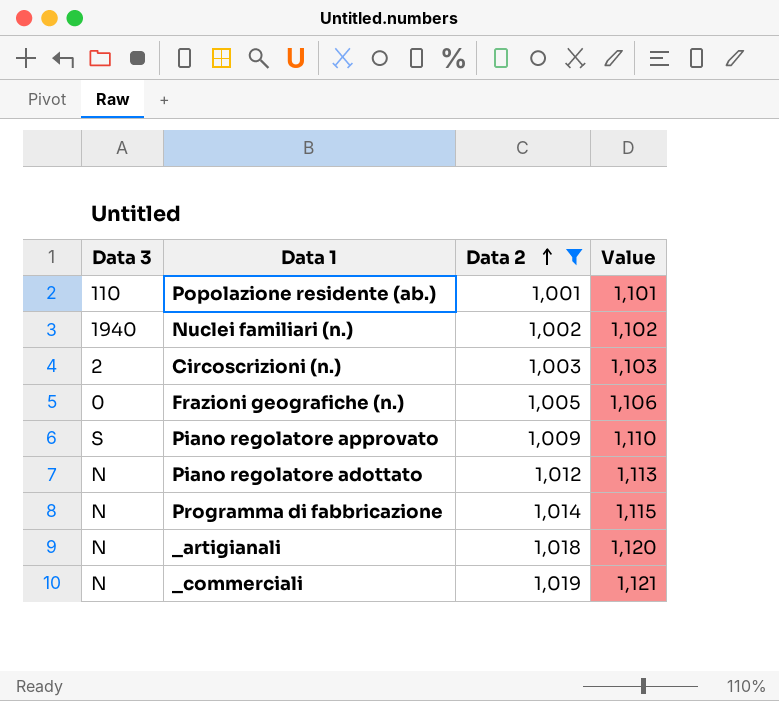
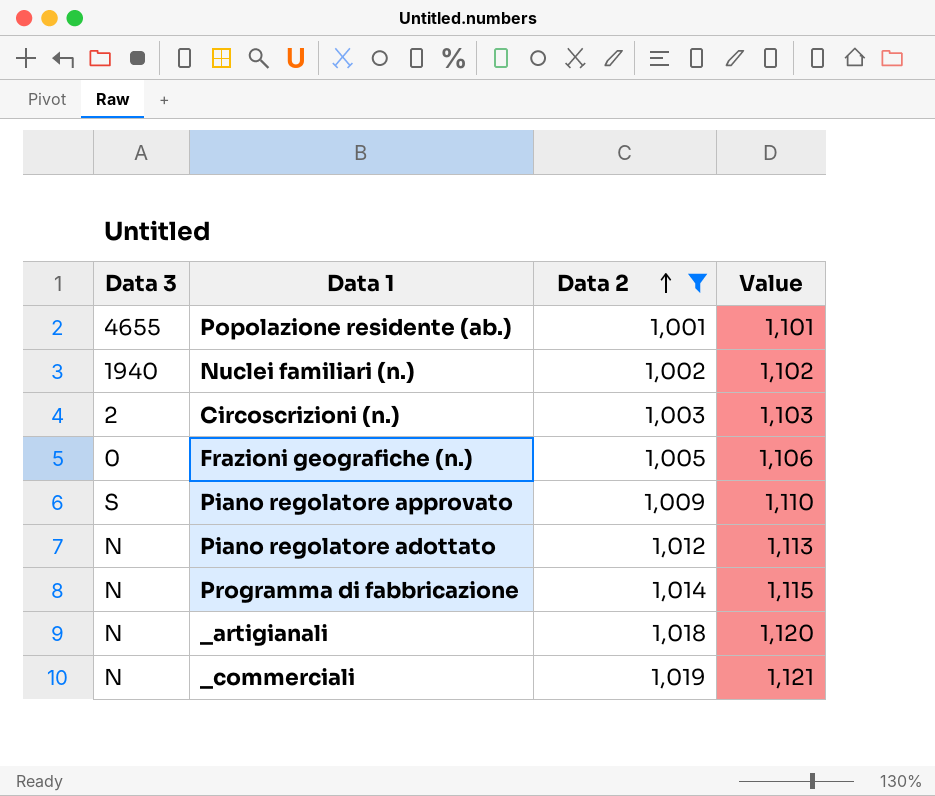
Popolazione residente (ab.) | Data 3: 110 -> 4655

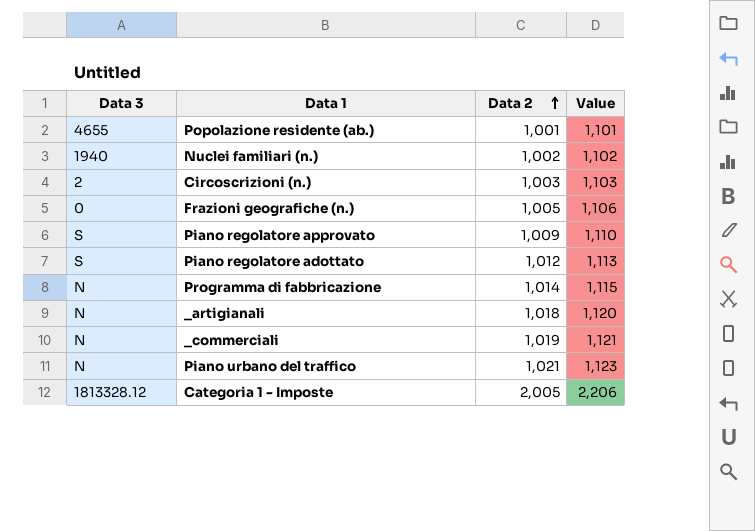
filter: Data 2 <= 1,019 -> none
Piano regolatore adottato | Data 3: N -> S

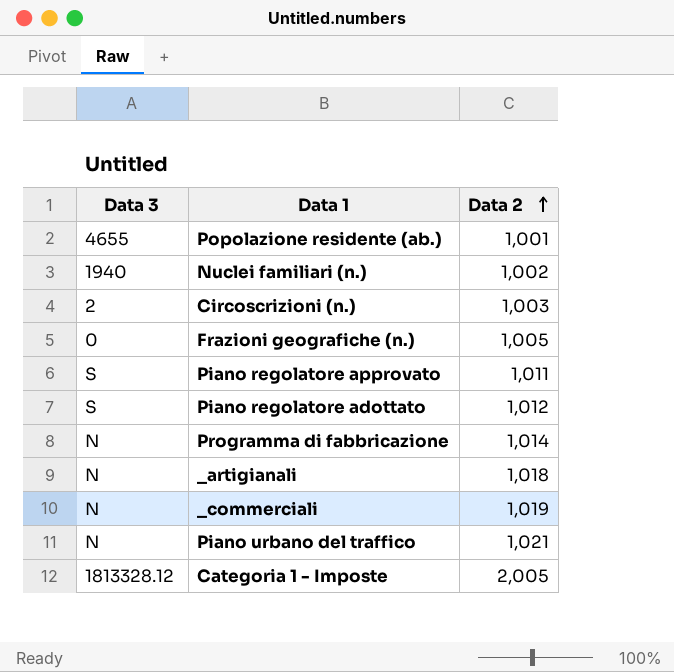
column Value | formula: [Data 2] * 1.1 -> none
Piano regolatore approvato | Data 2: 1,009 -> 1,011

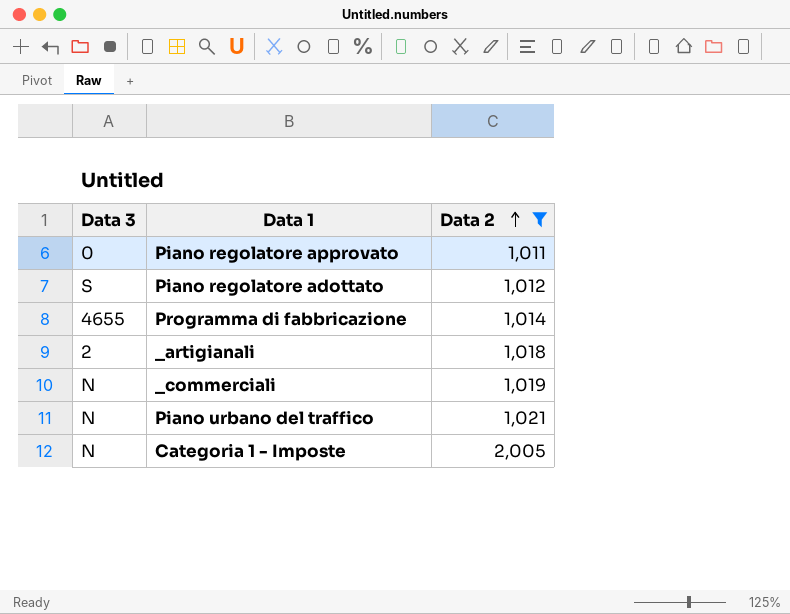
filter: none -> Data 2 >= 1,011
Piano regolatore approvato | Data 3: S -> 0
Programma di fabbricazione | Data 3: N -> 4655
_artigianali | Data 3: N -> 2
Categoria 1 - Imposte | Data 3: 1813328.12 -> N

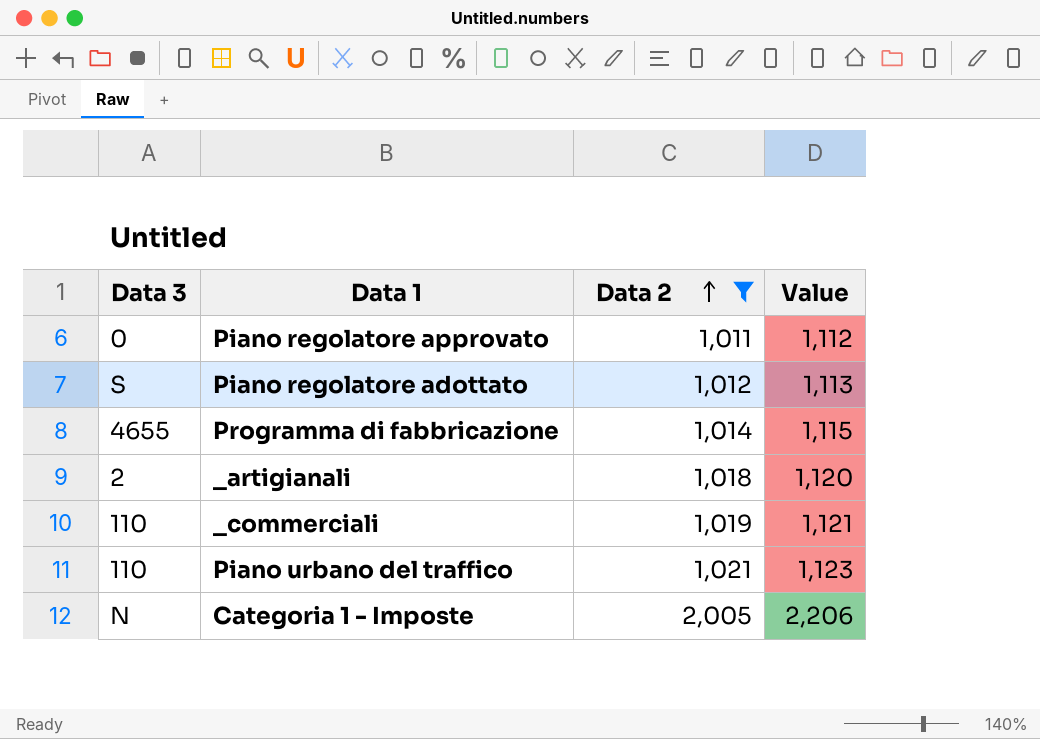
column Value | formula: none -> [Data 2] * 1.1
_commerciali | Data 3: N -> 110
Piano urbano del traffico | Data 3: N -> 110

